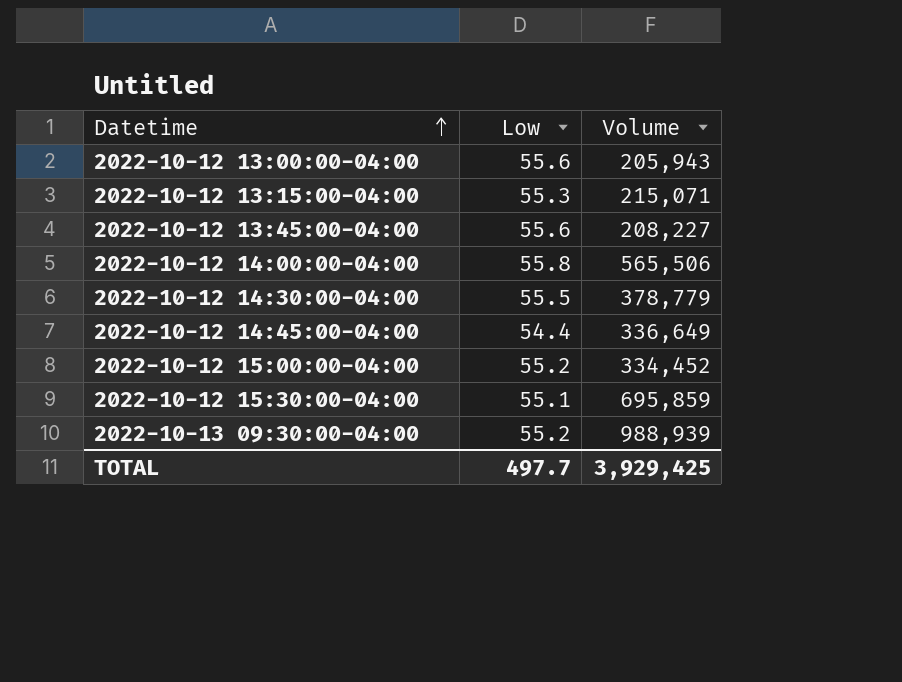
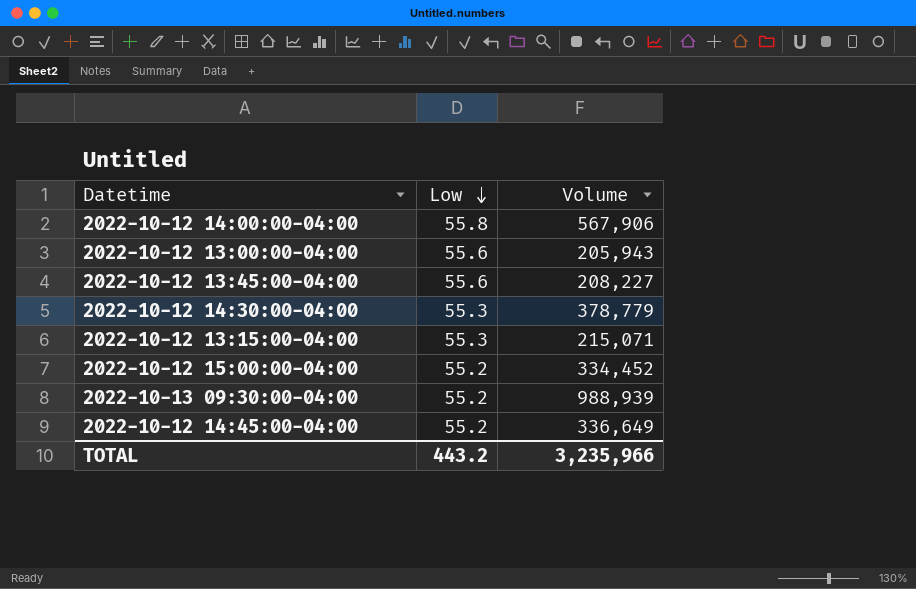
row order: Datetime ascending -> Low descending
row 2022-10-12 15:30:00-04:00: 55.1 | 695,859 -> none
2022-10-12 14:00:00-04:00 | Volume: 565,506 -> 567,906
2022-10-12 14:30:00-04:00 | Low: 55.5 -> 55.3
2022-10-12 14:45:00-04:00 | Low: 54.4 -> 55.2
TOTAL | Low: 497.7 -> 443.2
TOTAL | Volume: 3,929,425 -> 3,235,966

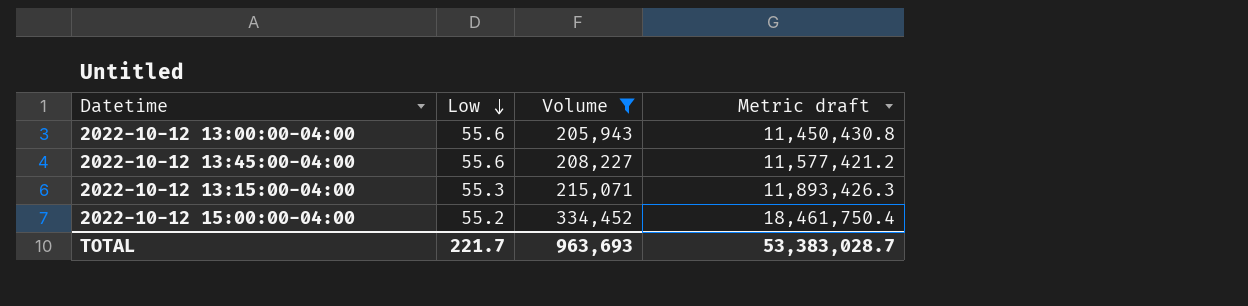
filter: none -> Volume <= 334,452
column Metric draft | formula: none -> [Low] * [Volume]
TOTAL | Low: 443.2 -> 221.7
TOTAL | Volume: 3,235,966 -> 963,693

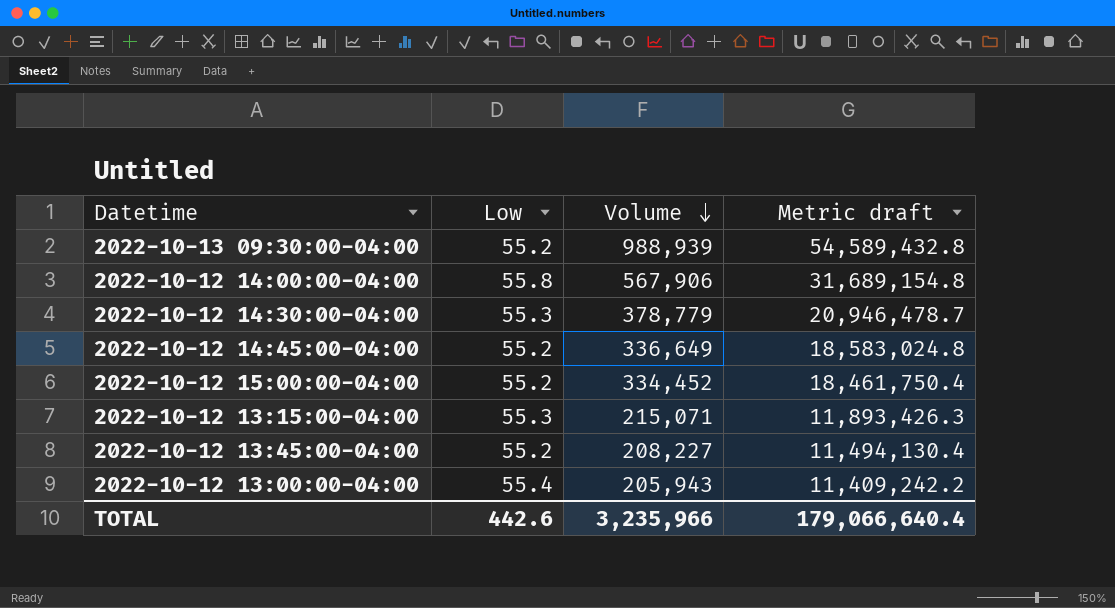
filter: Volume <= 334,452 -> none
row order: Low descending -> Volume descending
2022-10-12 13:45:00-04:00 | Low: 55.6 -> 55.2
2022-10-12 13:45:00-04:00 | Metric draft: 11,577,421.2 -> 11,494,130.4
2022-10-12 13:00:00-04:00 | Low: 55.6 -> 55.4
2022-10-12 13:00:00-04:00 | Metric draft: 11,450,430.8 -> 11,409,242.2
TOTAL | Low: 221.7 -> 442.6
TOTAL | Volume: 963,693 -> 3,235,966
TOTAL | Metric draft: 53,383,028.7 -> 179,066,640.4

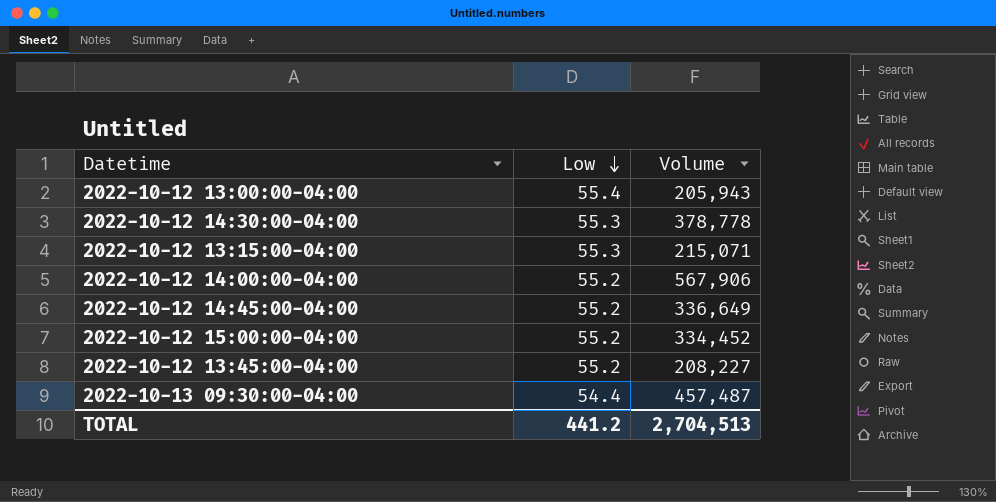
row order: Volume descending -> Low descending
column Metric draft | formula: [Low] * [Volume] -> none
2022-10-12 14:30:00-04:00 | Volume: 378,779 -> 378,778
2022-10-12 14:00:00-04:00 | Low: 55.8 -> 55.2
2022-10-13 09:30:00-04:00 | Low: 55.2 -> 54.4
2022-10-13 09:30:00-04:00 | Volume: 988,939 -> 457,487
TOTAL | Low: 442.6 -> 441.2
TOTAL | Volume: 3,235,966 -> 2,704,513

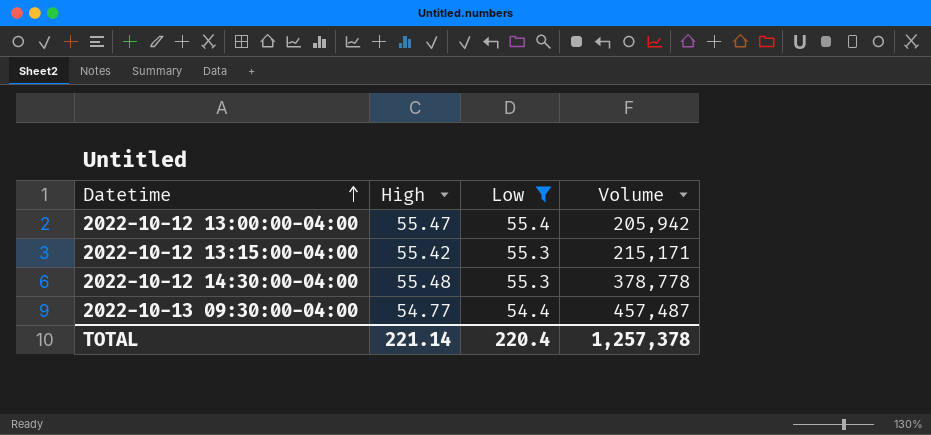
filter: none -> Low != 55.2
row order: Low descending -> Datetime ascending
column High | position: none -> 2
2022-10-12 13:00:00-04:00 | Volume: 205,943 -> 205,942
2022-10-12 13:15:00-04:00 | Volume: 215,071 -> 215,171
TOTAL | Low: 441.2 -> 220.4
TOTAL | Volume: 2,704,513 -> 1,257,378

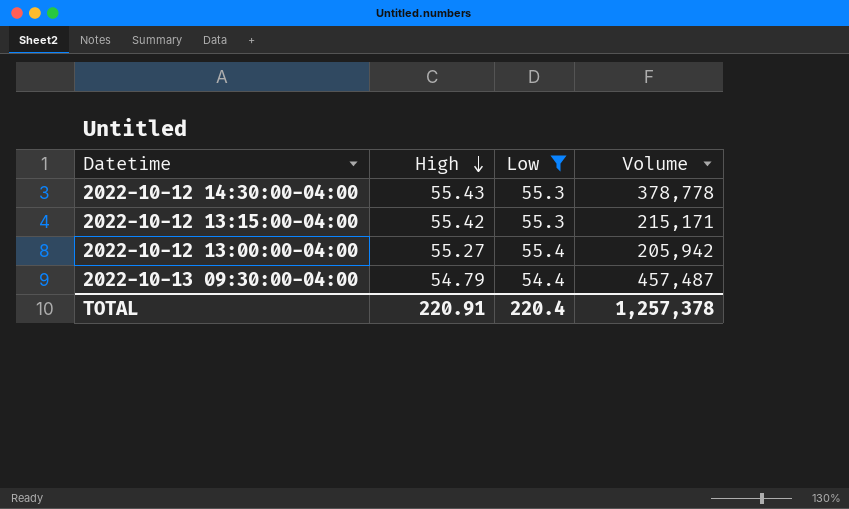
row order: Datetime ascending -> High descending
2022-10-12 14:30:00-04:00 | High: 55.48 -> 55.43
2022-10-12 13:00:00-04:00 | High: 55.47 -> 55.27
2022-10-13 09:30:00-04:00 | High: 54.77 -> 54.79
TOTAL | High: 221.14 -> 220.91

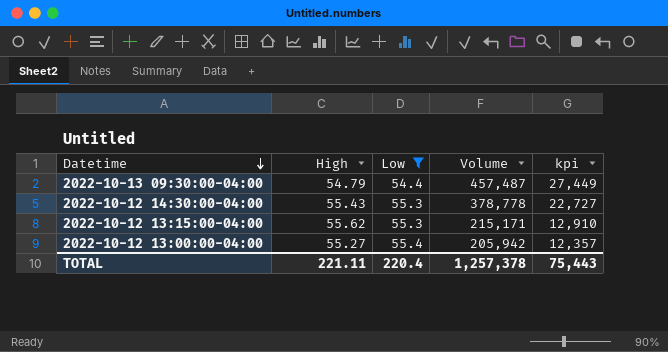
row order: High descending -> Datetime descending
column kpi | formula: none -> [Volume] * 0.06
2022-10-12 13:15:00-04:00 | High: 55.42 -> 55.62
TOTAL | High: 220.91 -> 221.11

